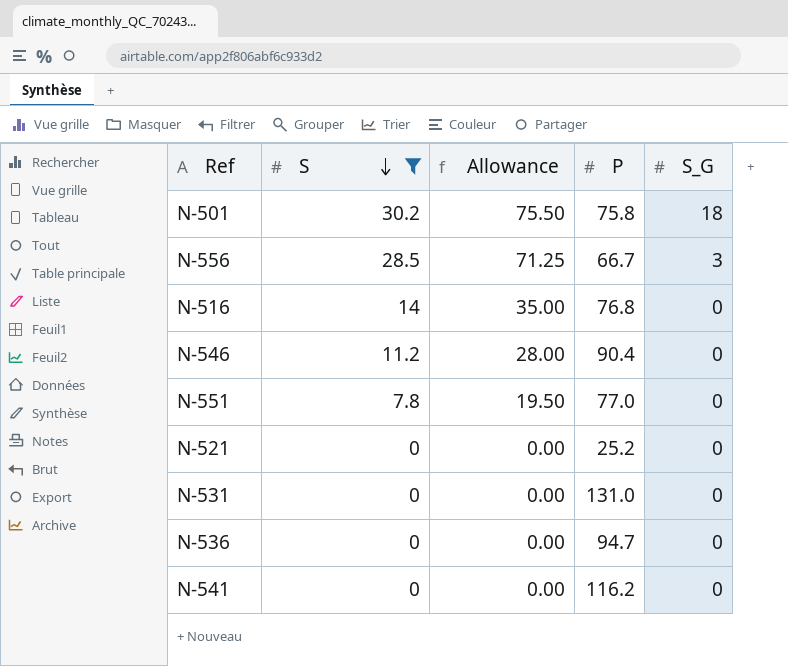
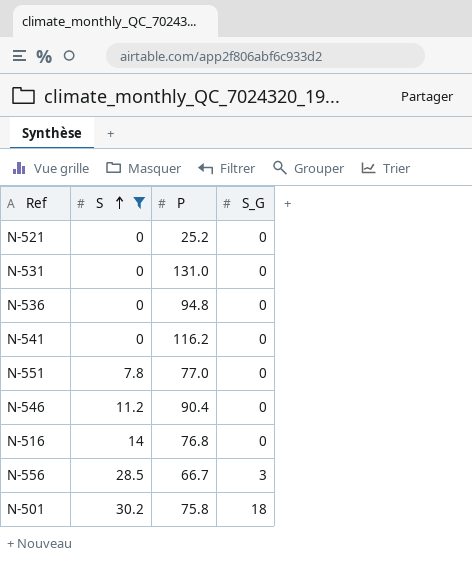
row order: S descending -> S ascending
column Allowance | formula: [S] * 2.5 -> none
N-536 | P: 94.7 -> 94.8

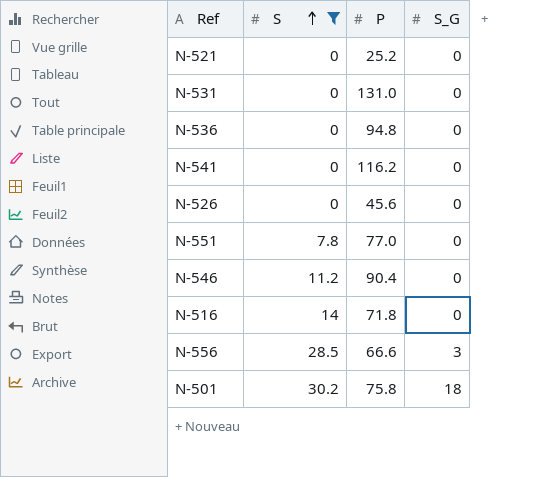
row N-526: none -> 0 | 45.6 | 0
N-516 | P: 76.8 -> 71.8
N-556 | P: 66.7 -> 66.6

